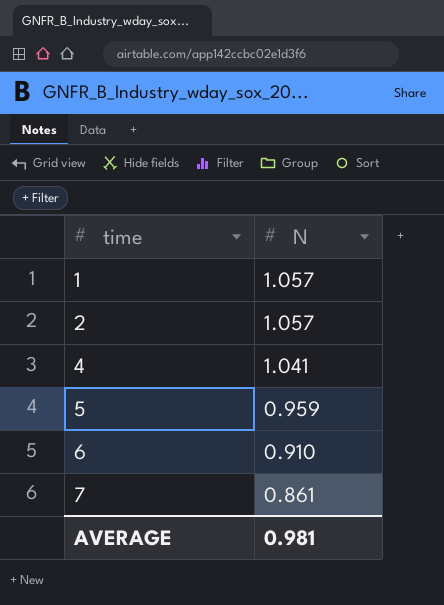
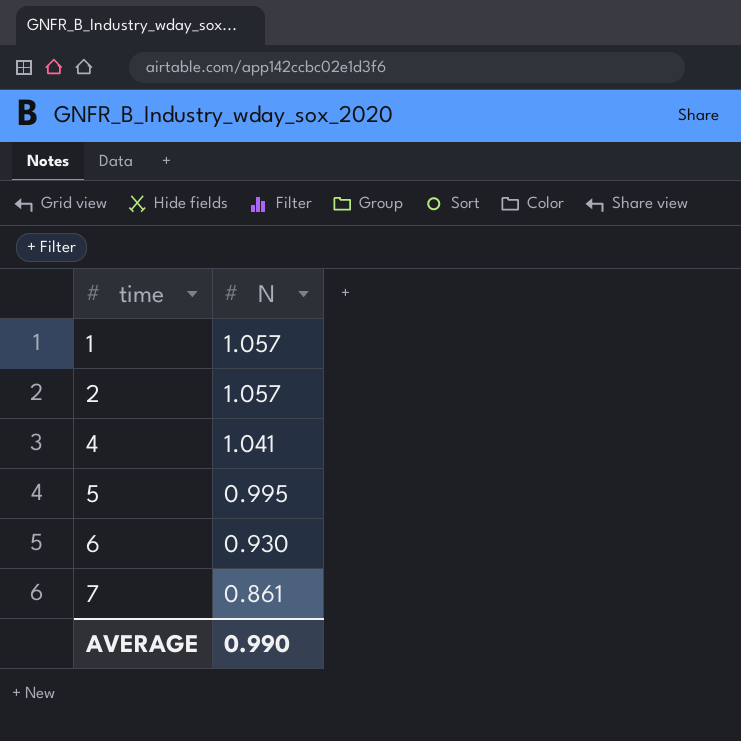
5 | N: 0.959 -> 0.995
6 | N: 0.910 -> 0.930
AVERAGE | N: 0.981 -> 0.990

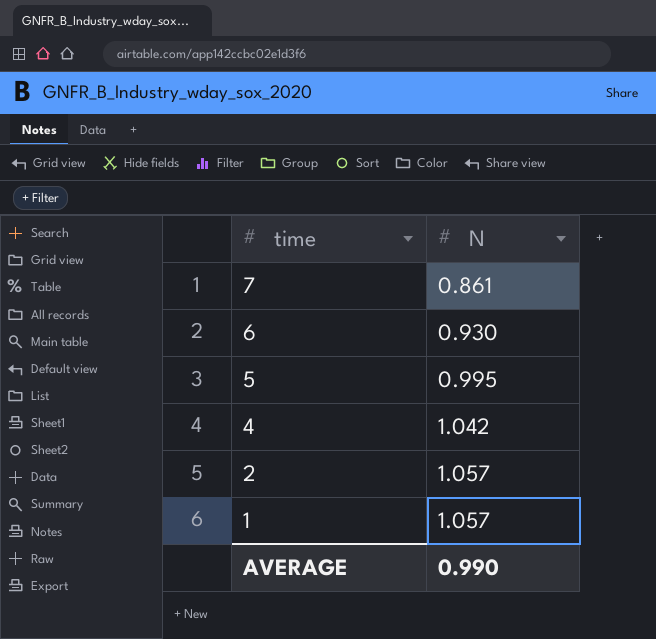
row order: time ascending -> time descending
4 | N: 1.041 -> 1.042

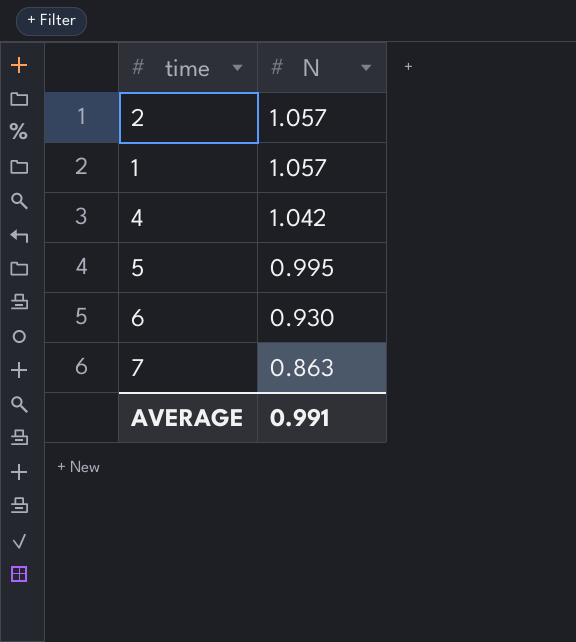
row order: time descending -> N descending
7 | N: 0.861 -> 0.863
AVERAGE | N: 0.990 -> 0.991

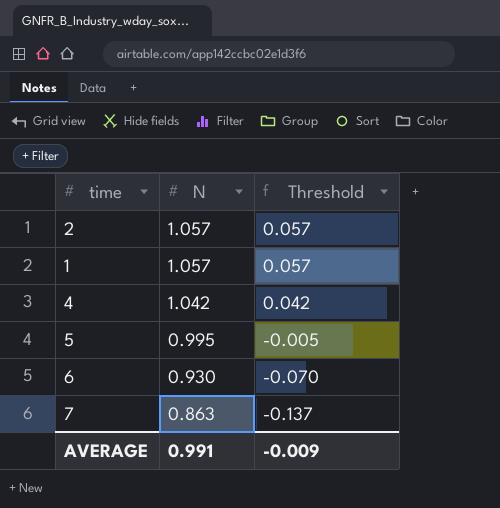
column Threshold | formula: none -> [N] - 1

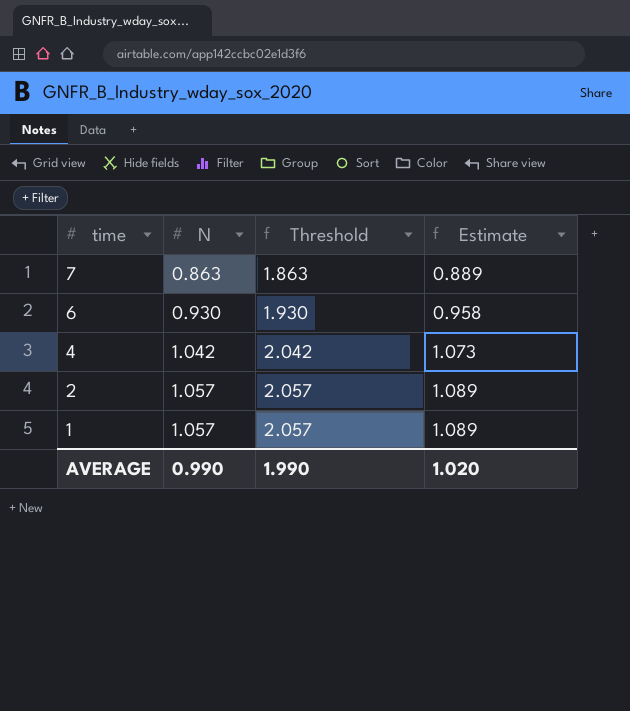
row order: N descending -> time descending
column Threshold | formula: [N] - 1 -> [N] + 1
column Estimate | formula: none -> [N] * 1.03
row 5: 0.995 | -0.005 -> none
AVERAGE | N: 0.991 -> 0.990
AVERAGE | Threshold: -0.009 -> 1.990

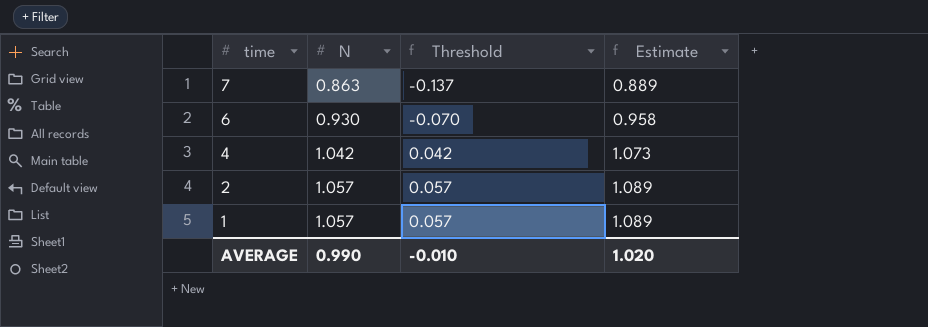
column Threshold | formula: [N] + 1 -> [N] - 1
AVERAGE | Threshold: 1.990 -> -0.010

